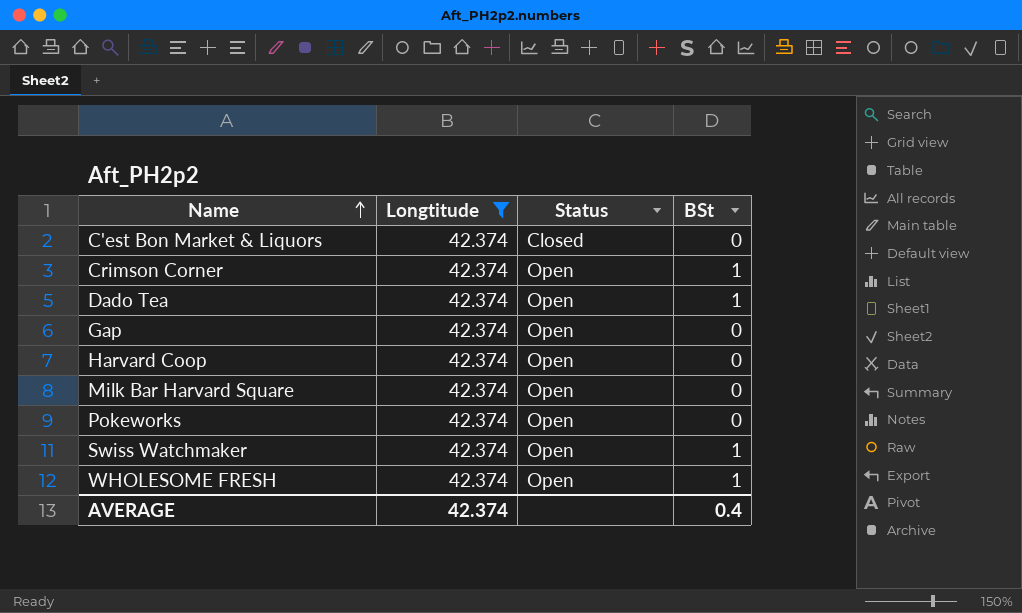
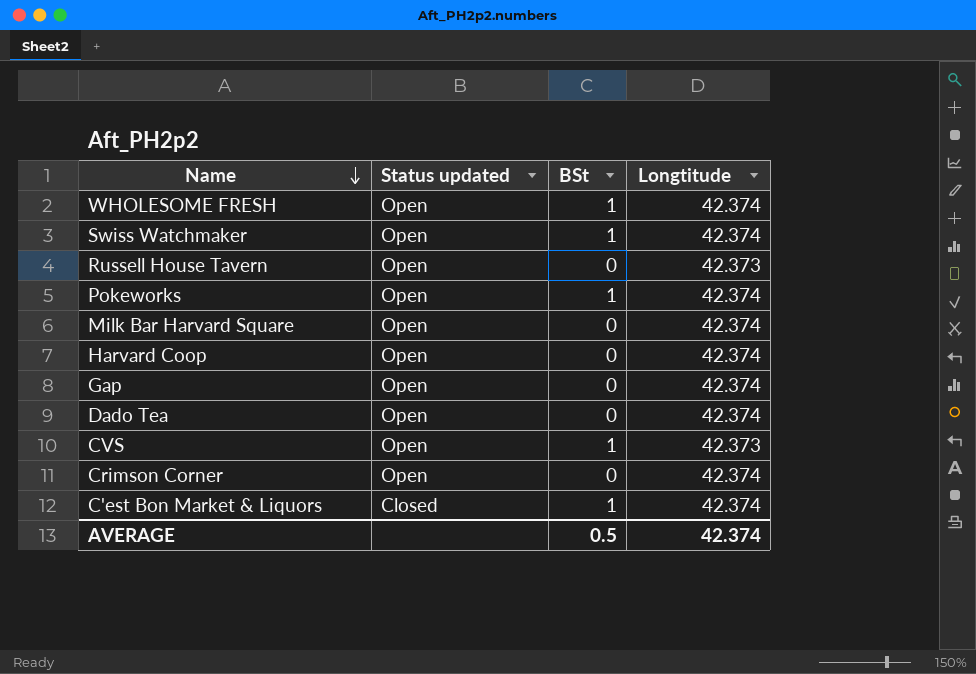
filter: Longtitude = 42.374 -> none
row order: Name ascending -> Name descending
column name: Status -> Status updated
column Longtitude | position: 2 -> 4
Pokeworks | BSt: 0 -> 1
Dado Tea | BSt: 1 -> 0
Crimson Corner | BSt: 1 -> 0
C'est Bon Market & Liquors | BSt: 0 -> 1
AVERAGE | BSt: 0.4 -> 0.5

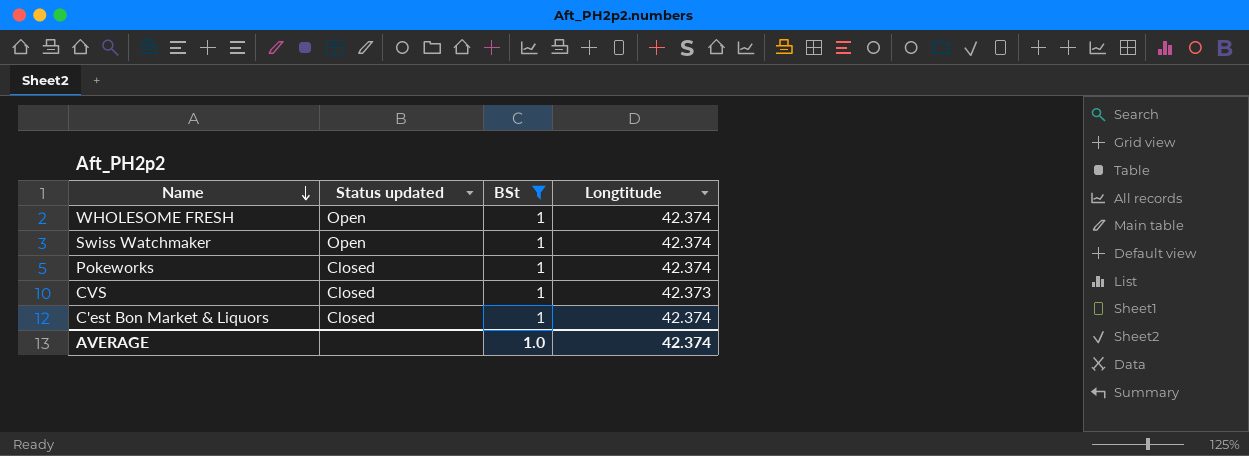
filter: none -> BSt = 1
Pokeworks | Status updated: Open -> Closed
CVS | Status updated: Open -> Closed
AVERAGE | BSt: 0.5 -> 1.0

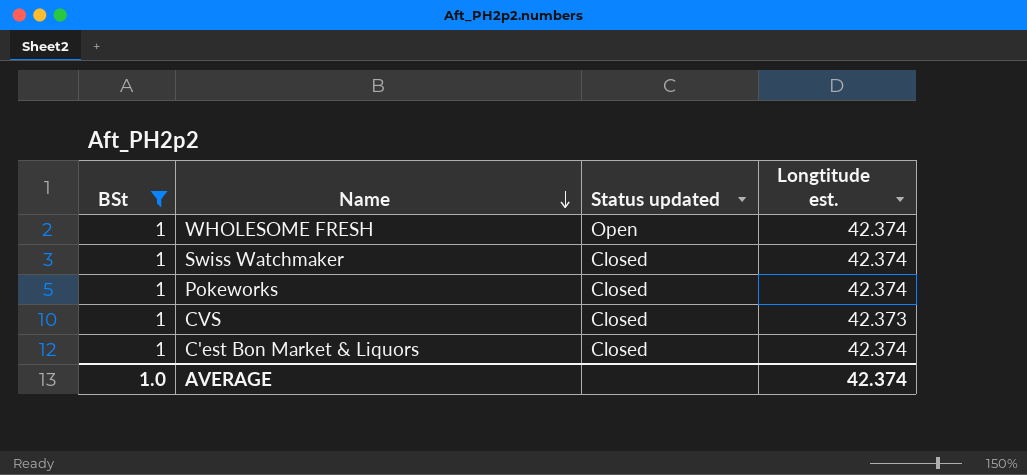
column BSt | position: 3 -> 1
column name: Longtitude -> Longtitude est.
Swiss Watchmaker | Status updated: Open -> Closed

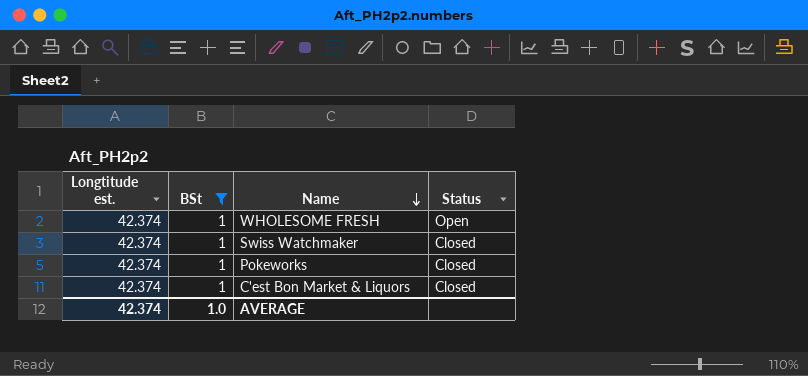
column Longtitude est. | position: 4 -> 1
column name: Status updated -> Status
row CVS: 1 | Closed | 42.373 -> none

